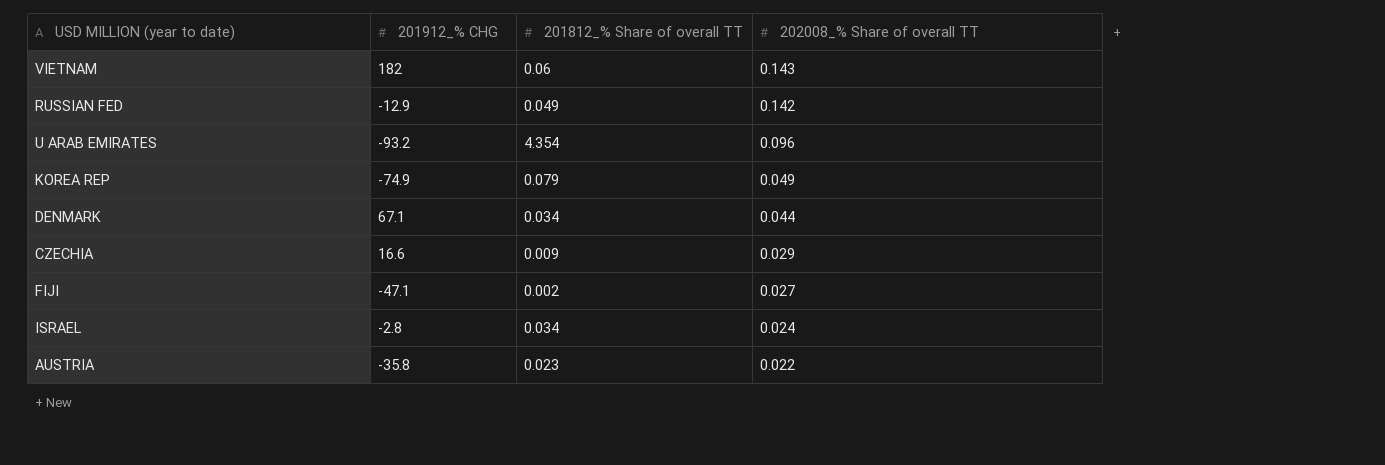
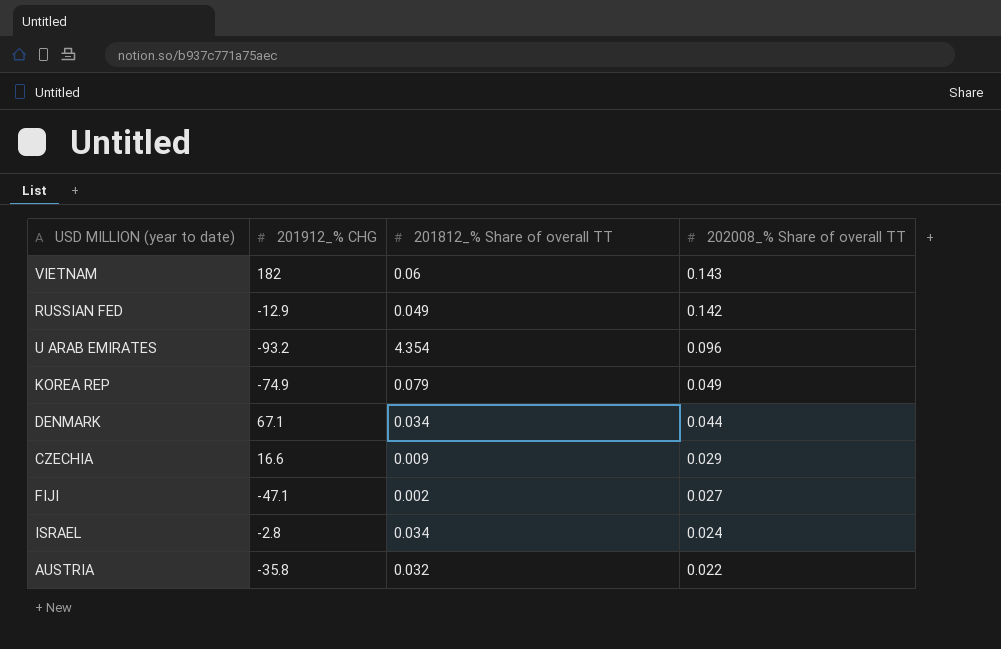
AUSTRIA | 201812_% Share of overall TT: 0.023 -> 0.032

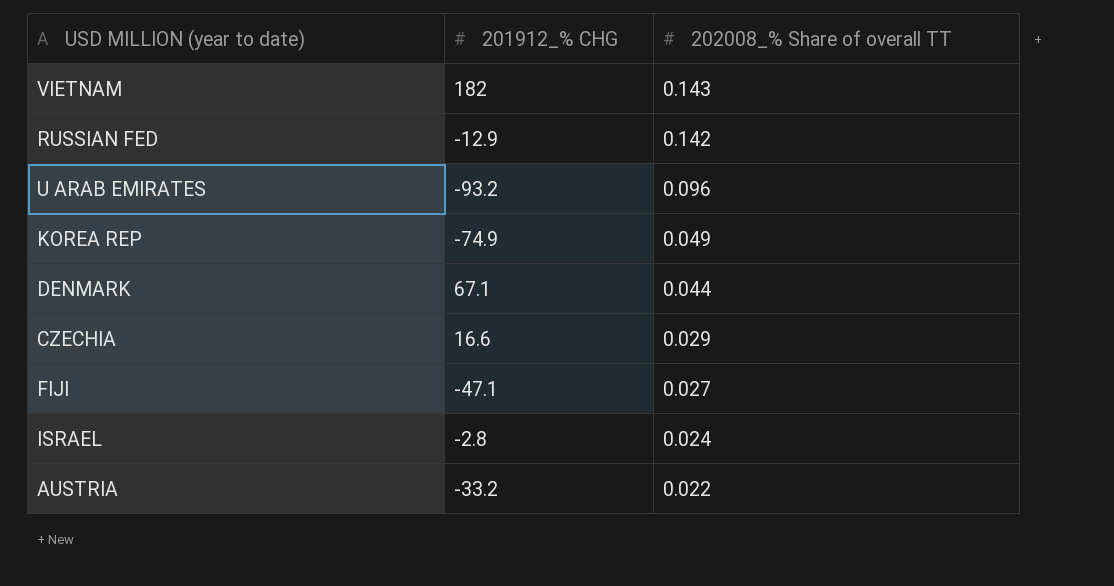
column 201812_% Share of overall TT | position: 3 -> none
AUSTRIA | 201912_% CHG: -35.8 -> -33.2

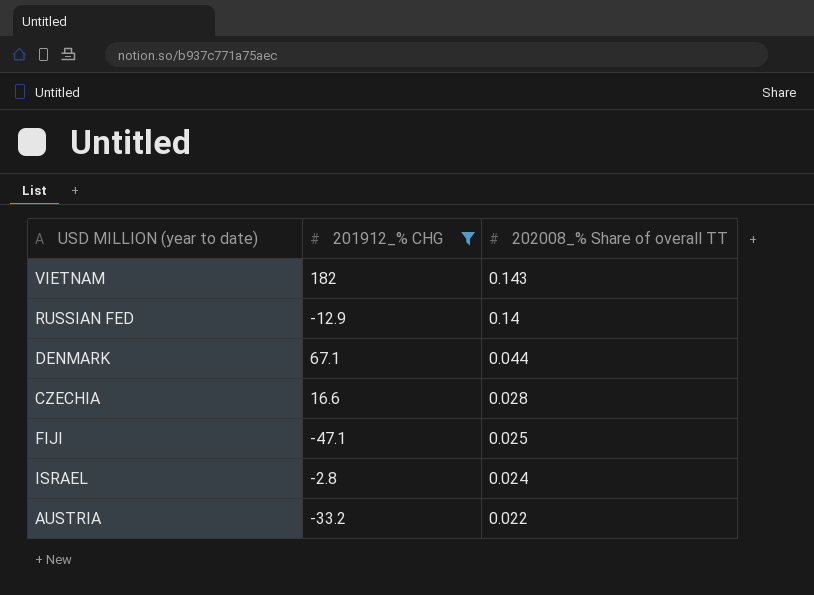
filter: none -> 201912_% CHG >= -47.1
RUSSIAN FED | 202008_% Share of overall TT: 0.142 -> 0.14
CZECHIA | 202008_% Share of overall TT: 0.029 -> 0.028
FIJI | 202008_% Share of overall TT: 0.027 -> 0.025

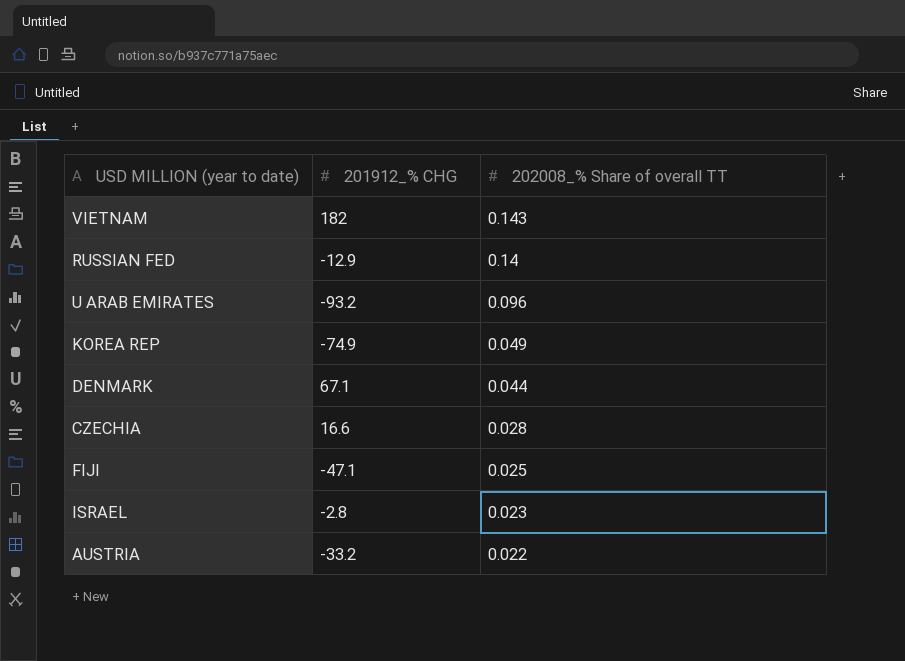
filter: 201912_% CHG >= -47.1 -> none
ISRAEL | 202008_% Share of overall TT: 0.024 -> 0.023

